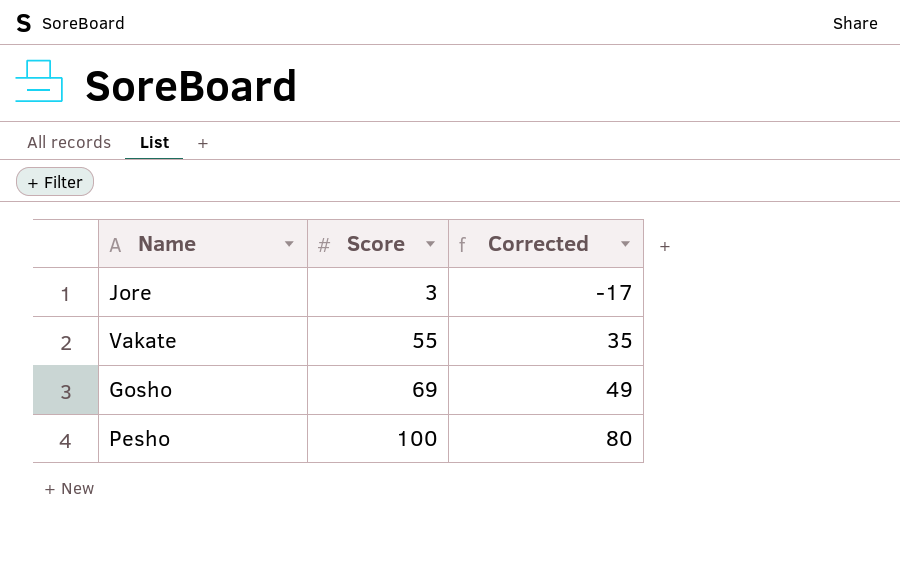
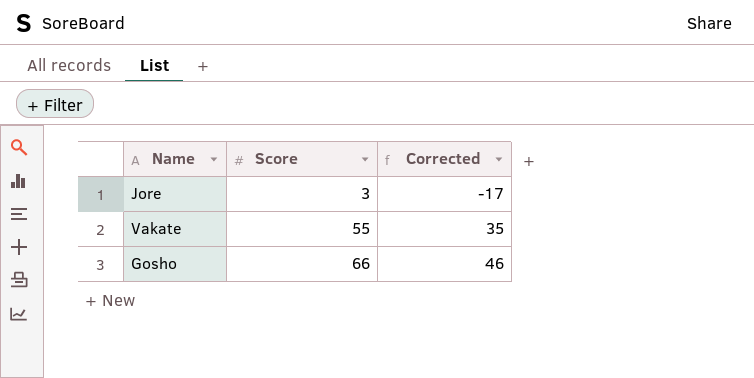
row Pesho: 100 | 80 -> none
Gosho | Score: 69 -> 66
Gosho | Corrected: 49 -> 46

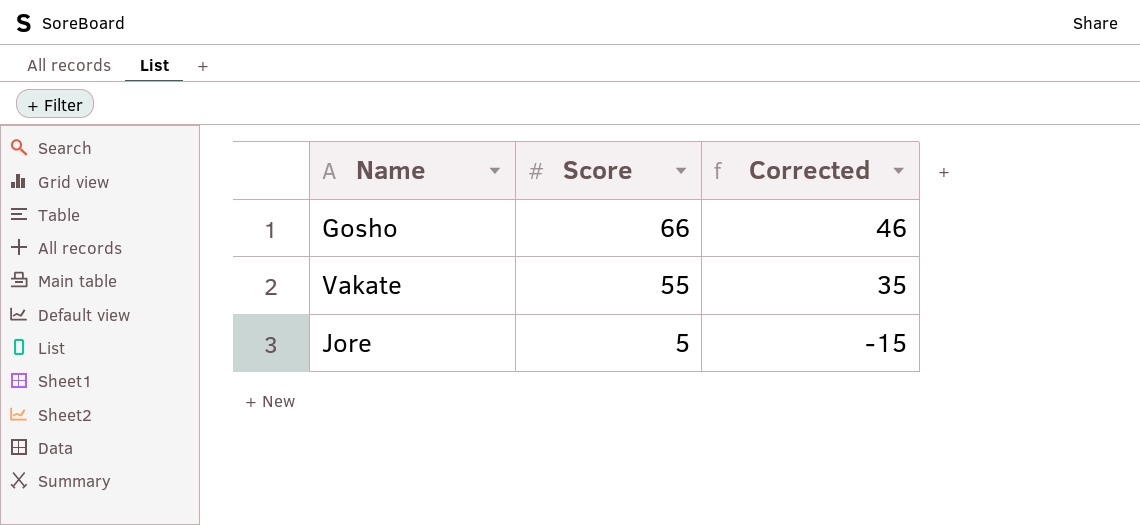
row order: Score ascending -> Score descending
Jore | Score: 3 -> 5
Jore | Corrected: -17 -> -15

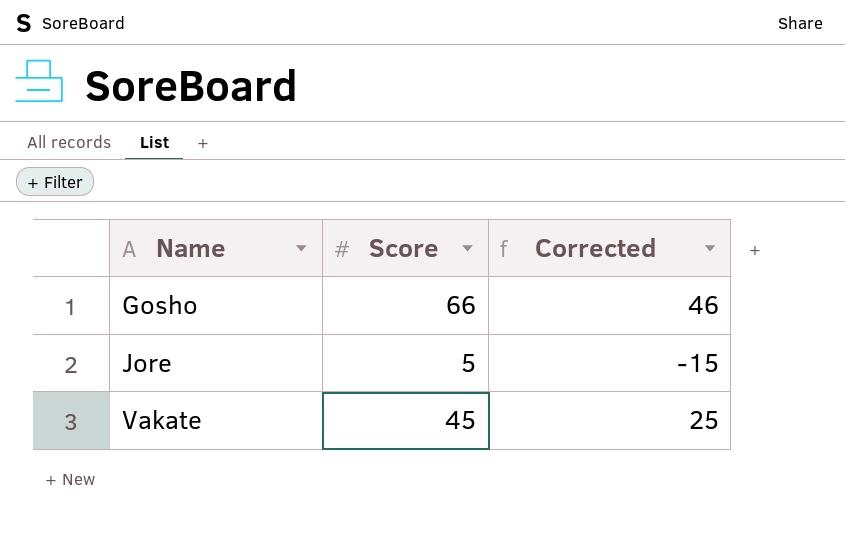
row order: Score descending -> Name ascending
Vakate | Score: 55 -> 45
Vakate | Corrected: 35 -> 25

